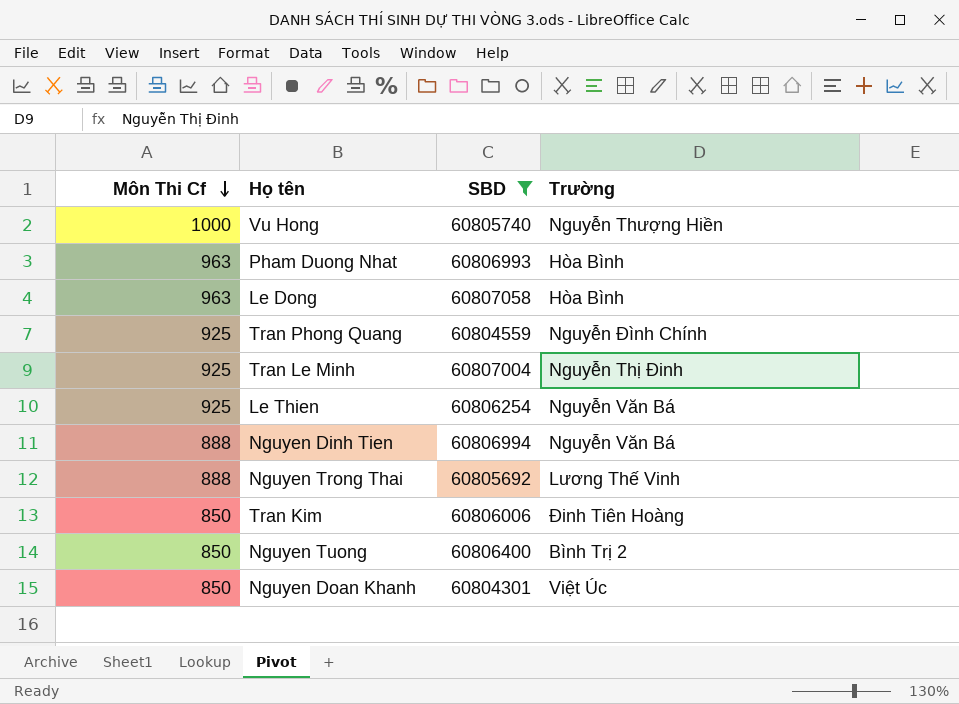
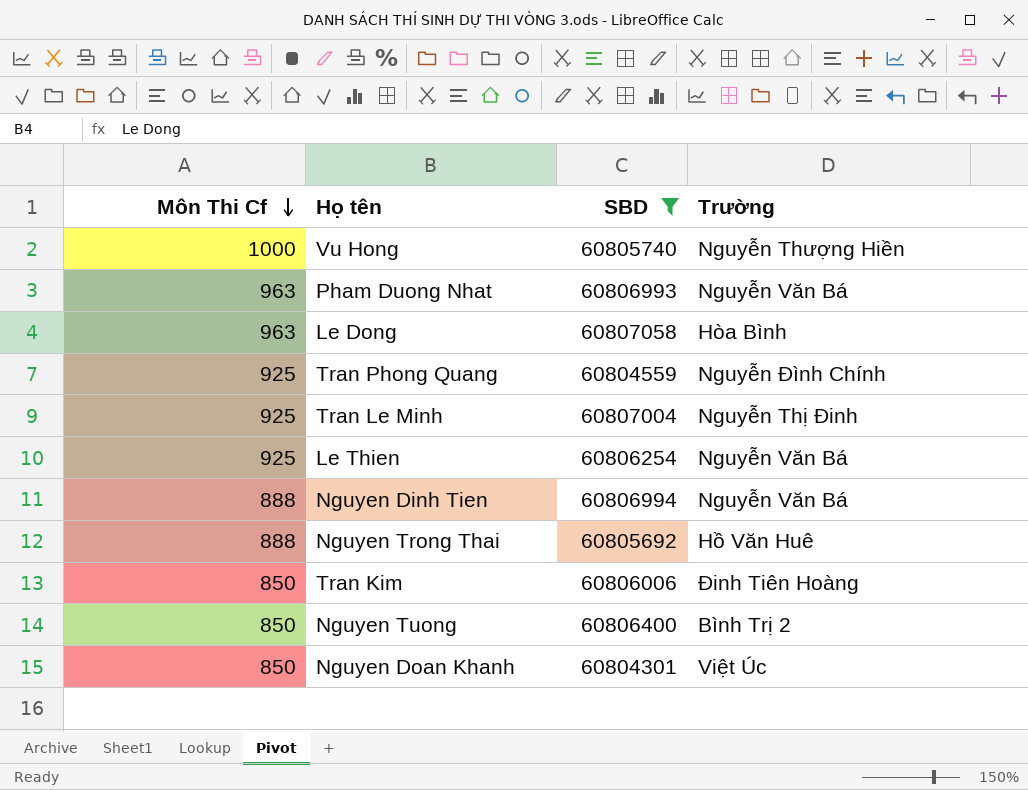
Pham Duong Nhat | Trường: Hòa Bình -> Nguyễn Văn Bá
Nguyen Trong Thai | Trường: Lương Thế Vinh -> Hồ Văn Huê

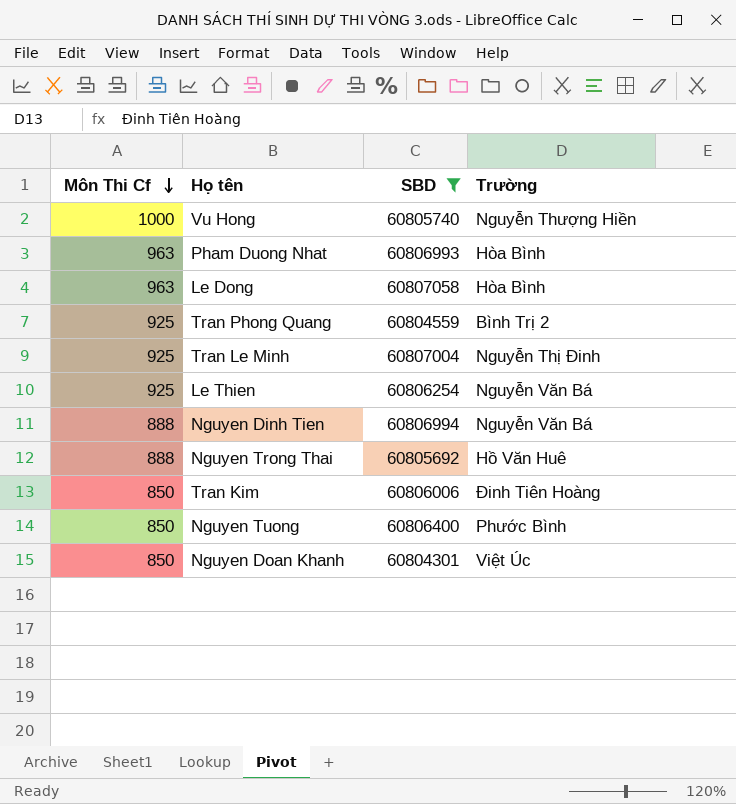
Pham Duong Nhat | Trường: Nguyễn Văn Bá -> Hòa Bình
Tran Phong Quang | Trường: Nguyễn Đình Chính -> Bình Trị 2
Nguyen Tuong | Trường: Bình Trị 2 -> Phước Bình

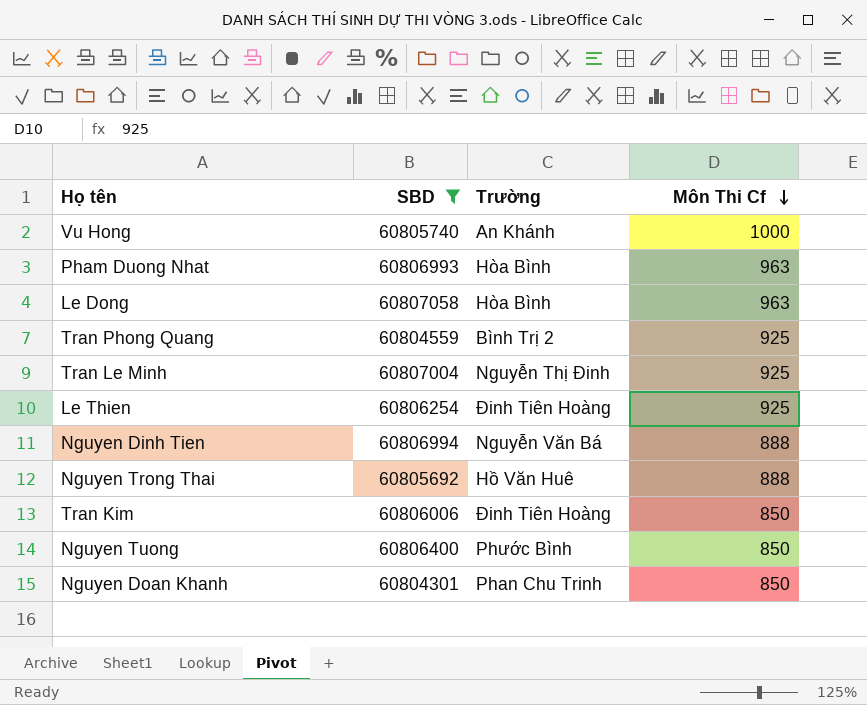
column Môn Thi Cf | position: 1 -> 4
Vu Hong | Trường: Nguyễn Thượng Hiền -> An Khánh
Le Thien | Trường: Nguyễn Văn Bá -> Đinh Tiên Hoàng
Nguyen Doan Khanh | Trường: Việt Úc -> Phan Chu Trinh

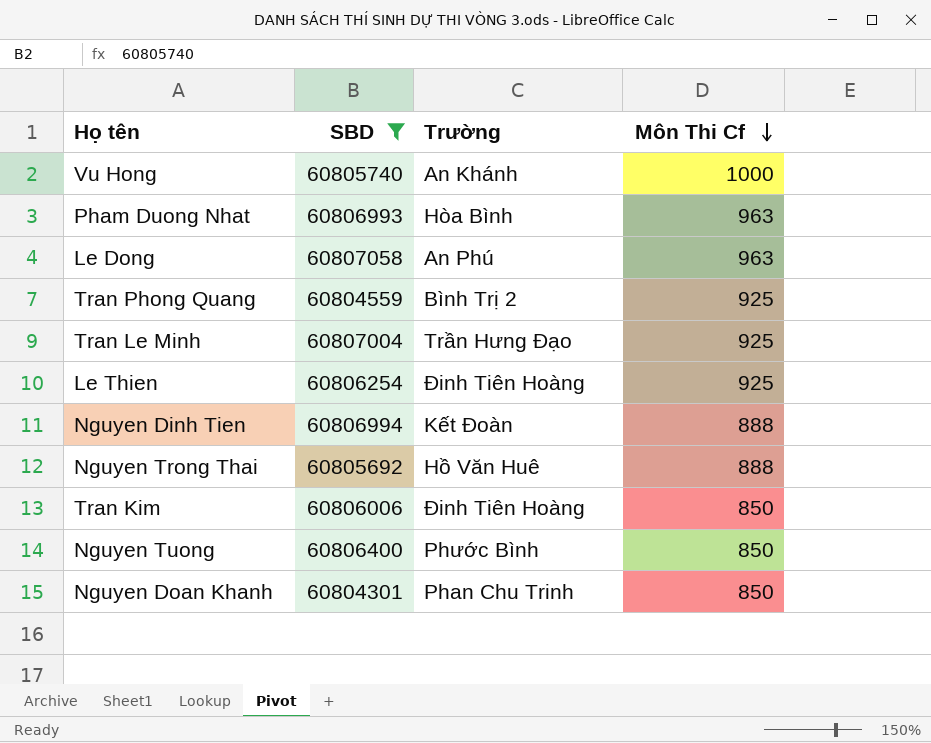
Le Dong | Trường: Hòa Bình -> An Phú
Tran Le Minh | Trường: Nguyễn Thị Đinh -> Trần Hưng Đạo
Nguyen Dinh Tien | Trường: Nguyễn Văn Bá -> Kết Đoàn

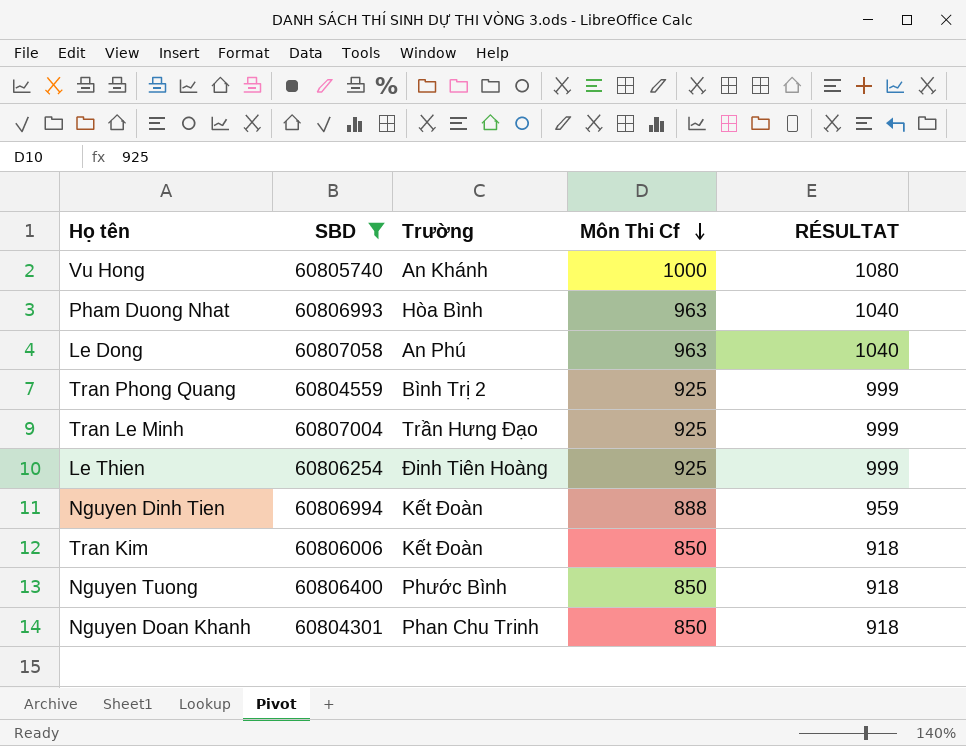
column RÉSULTAT | formula: none -> [Môn Thi Cf] * 1,08
row Nguyen Trong Thai: 60805692 | Hồ Văn Huê | 888 -> none
Tran Kim | Trường: Đinh Tiên Hoàng -> Kết Đoàn

